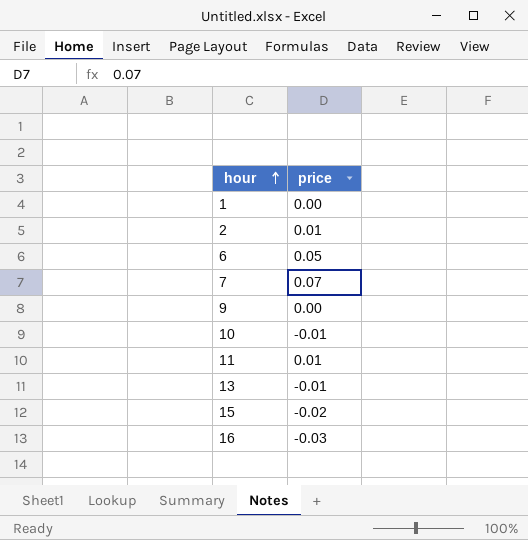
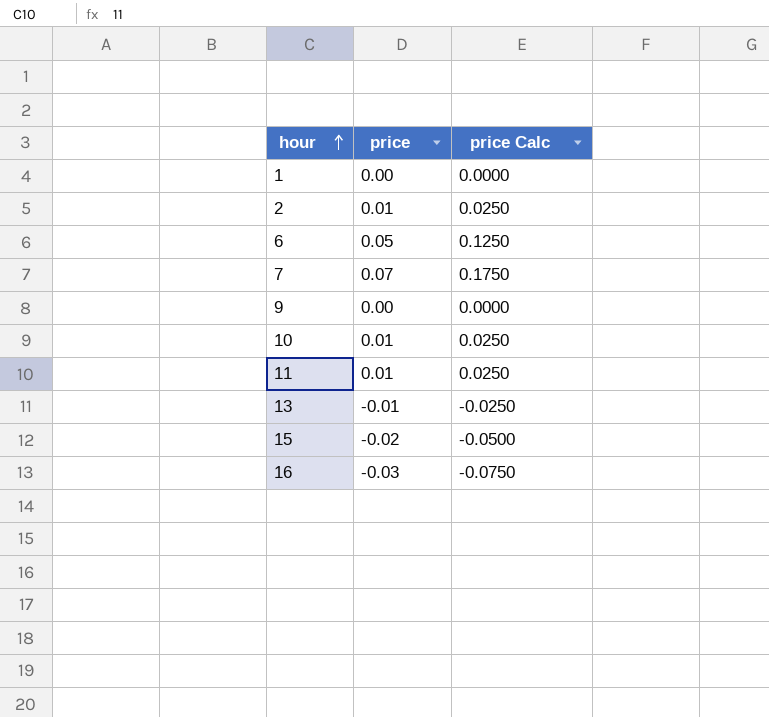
column price Calc | formula: none -> [price] * 2.5
10 | price: -0.01 -> 0.01

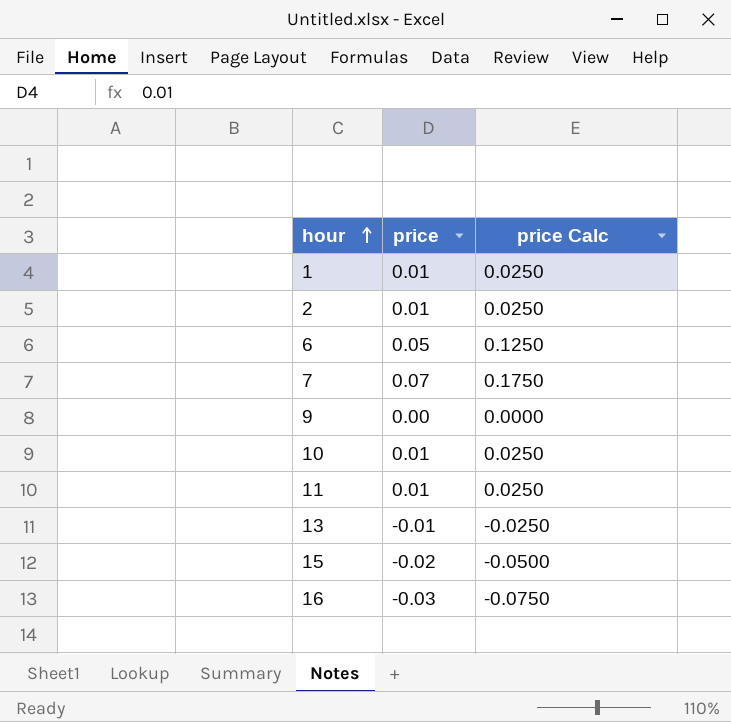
1 | price: 0.00 -> 0.01
1 | price Calc: 0.0000 -> 0.0250

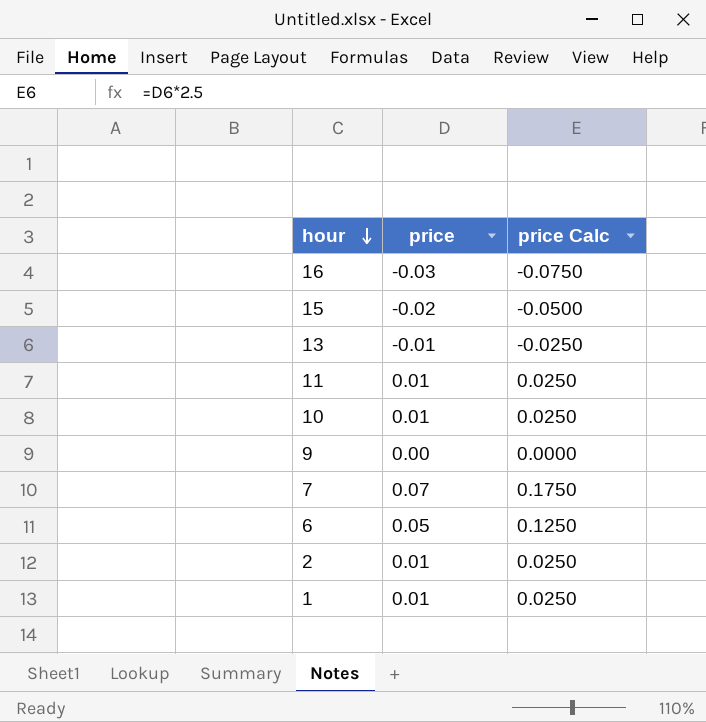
row order: hour ascending -> hour descending

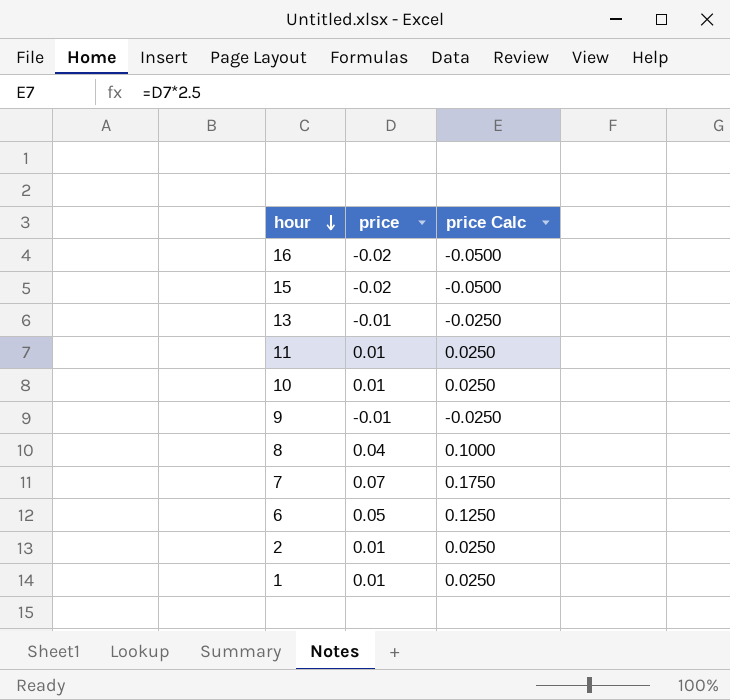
16 | price: -0.03 -> -0.02
16 | price Calc: -0.0750 -> -0.0500
9 | price: 0.00 -> -0.01
9 | price Calc: 0.0000 -> -0.0250
row 8: none -> 0.04 | 0.1000

